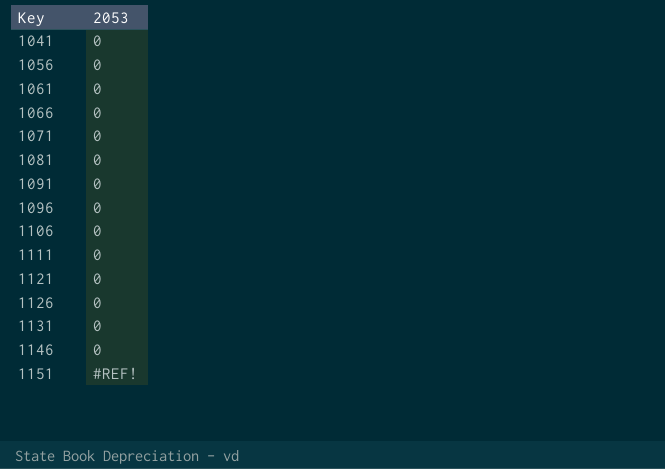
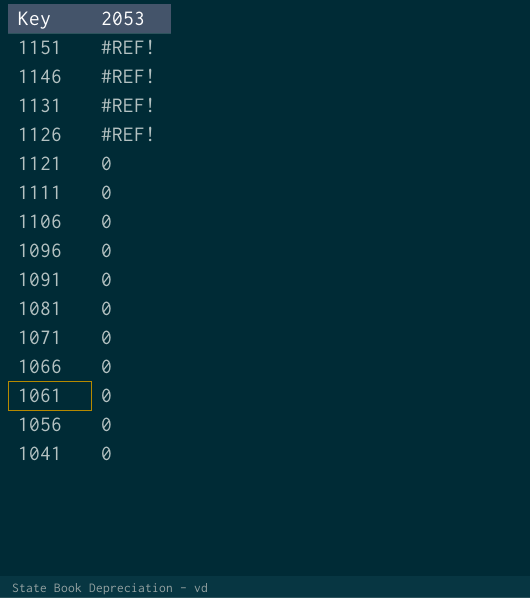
row order: Key ascending -> Key descending
1146 | 2053: 0 -> #REF!
1131 | 2053: 0 -> #REF!
1126 | 2053: 0 -> #REF!

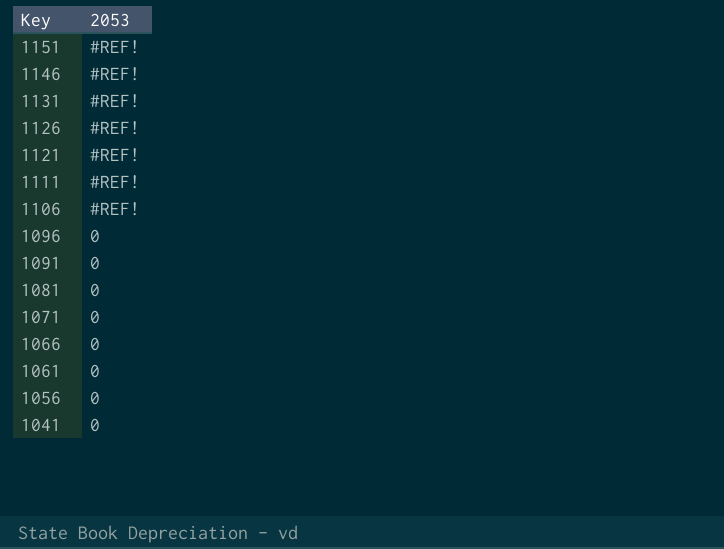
1121 | 2053: 0 -> #REF!
1111 | 2053: 0 -> #REF!
1106 | 2053: 0 -> #REF!

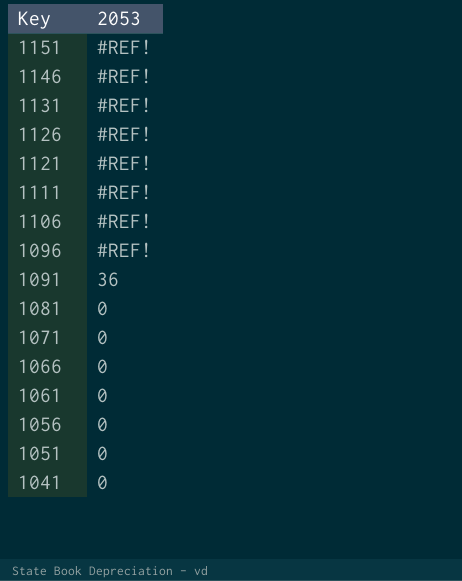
1096 | 2053: 0 -> #REF!
1091 | 2053: 0 -> 36
row 1051: none -> 0

